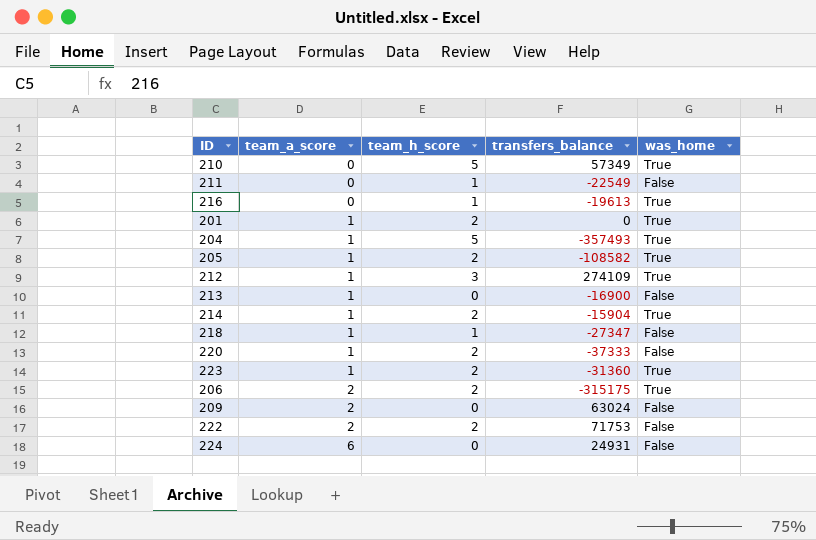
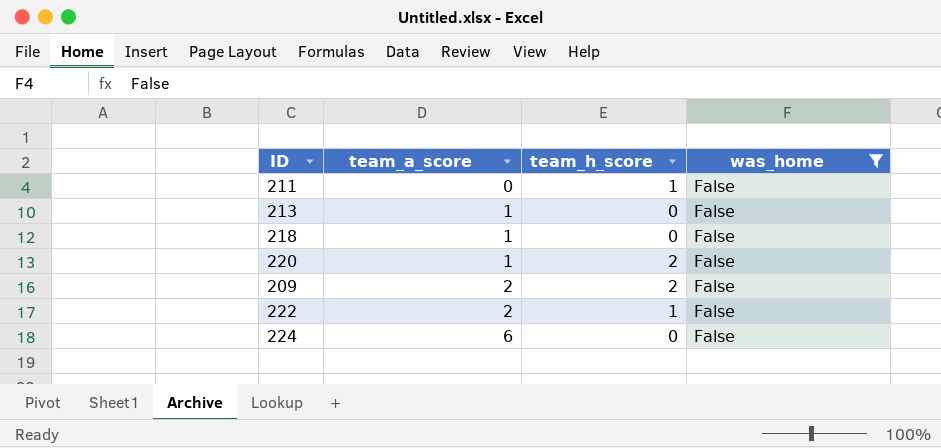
filter: none -> was_home = False
column transfers_balance | position: 4 -> none
218 | team_h_score: 1 -> 0
209 | team_h_score: 0 -> 2
222 | team_h_score: 2 -> 1

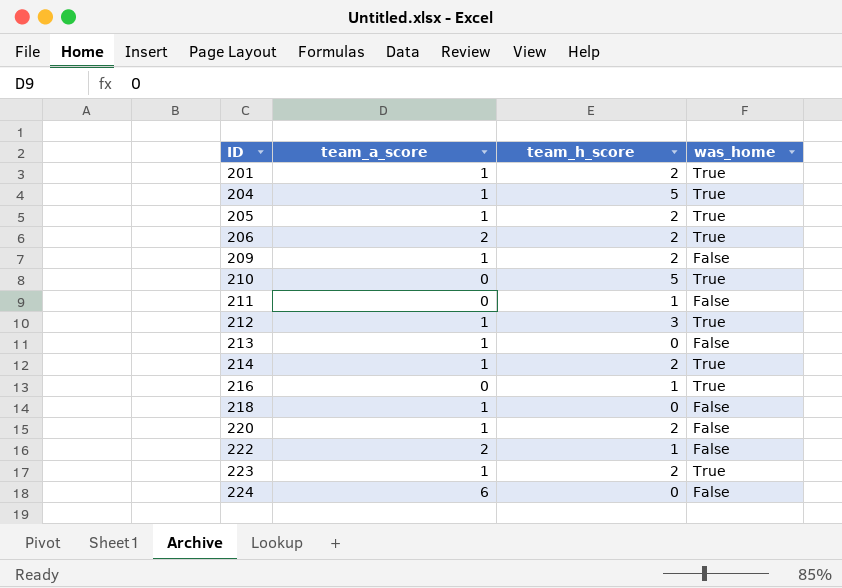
filter: was_home = False -> none
row order: team_a_score ascending -> ID ascending
209 | team_a_score: 2 -> 1

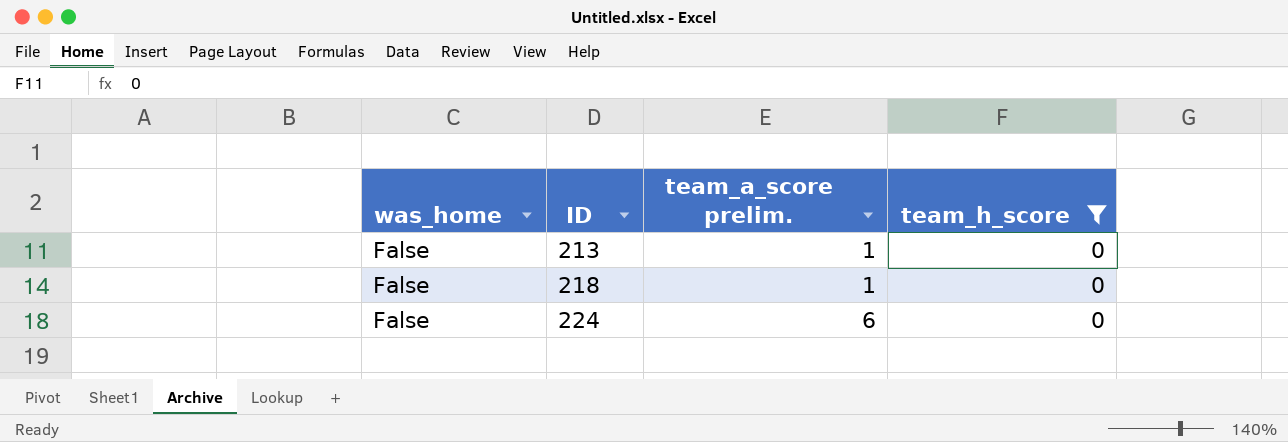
filter: none -> team_h_score = 0
column was_home | position: 4 -> 1
column name: team_a_score -> team_a_score prelim.

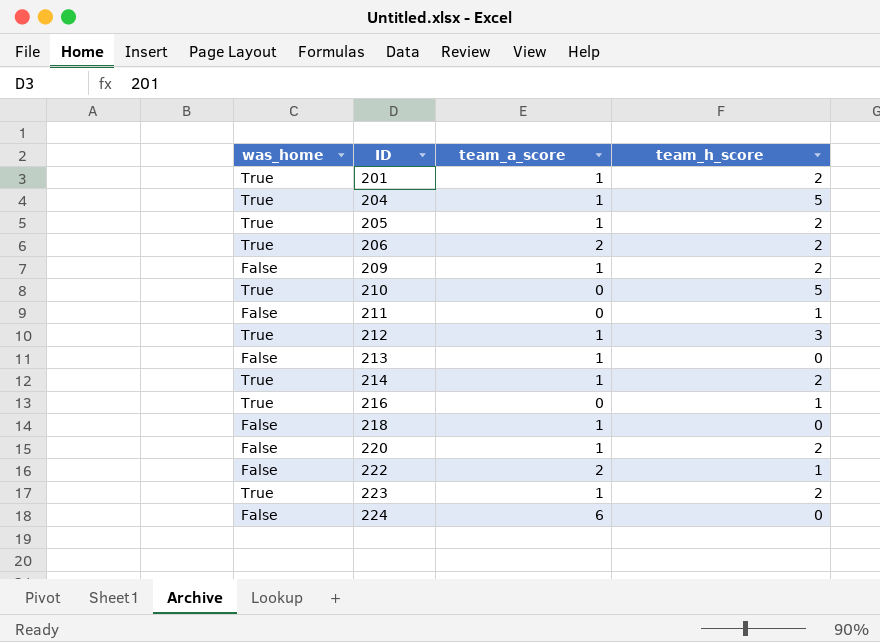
filter: team_h_score = 0 -> none
column name: team_a_score prelim. -> team_a_score

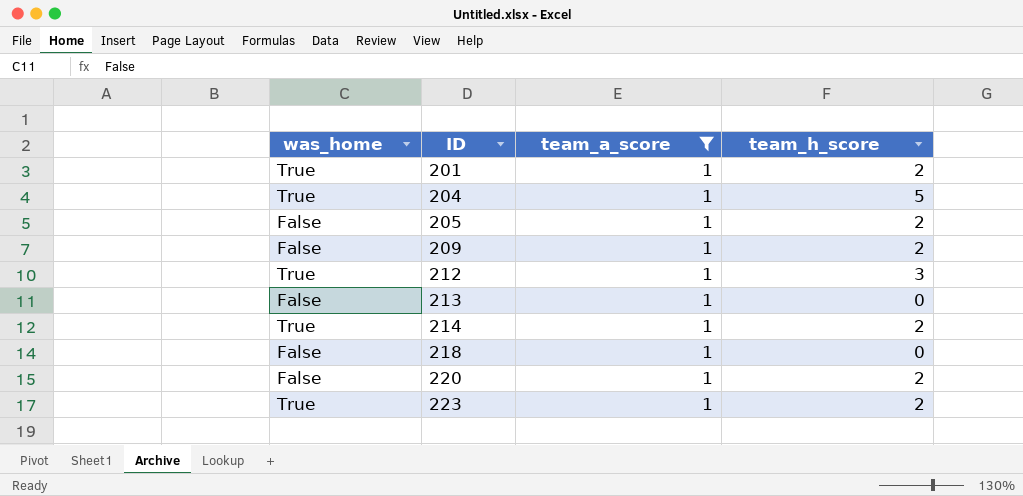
filter: none -> team_a_score = 1
205 | was_home: True -> False

